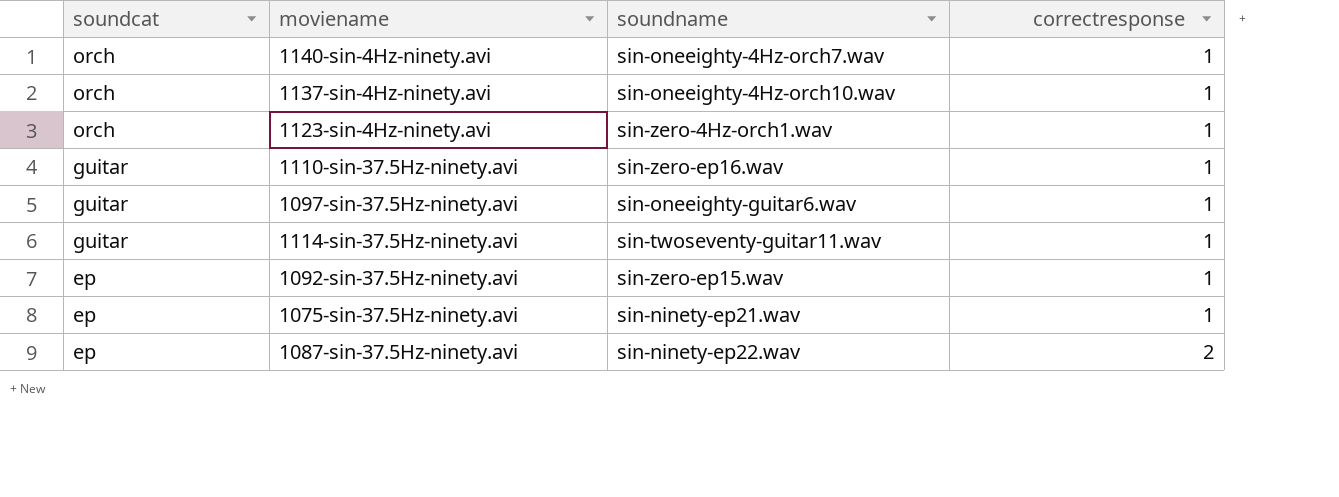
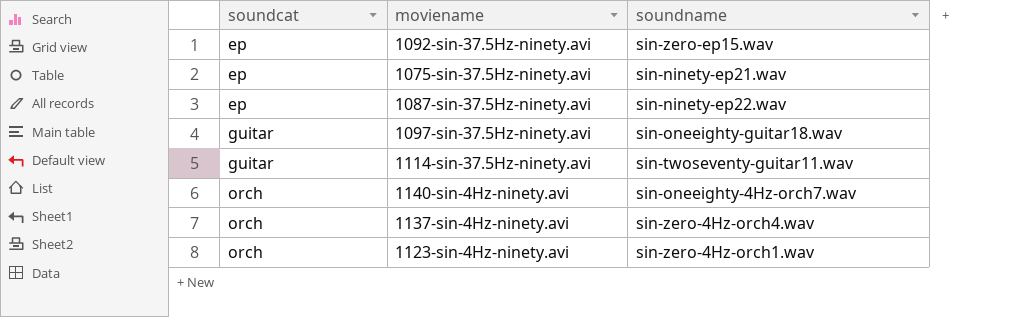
row order: soundcat descending -> soundcat ascending
column correctresponse | position: 4 -> none
row 1110-sin-37.5Hz-ninety.avi: guitar | sin-zero-ep16.wav | 1 -> none
1097-sin-37.5Hz-ninety.avi | soundname: sin-oneeighty-guitar6.wav -> sin-oneeighty-guitar18.wav
1137-sin-4Hz-ninety.avi | soundname: sin-oneeighty-4Hz-orch10.wav -> sin-zero-4Hz-orch4.wav

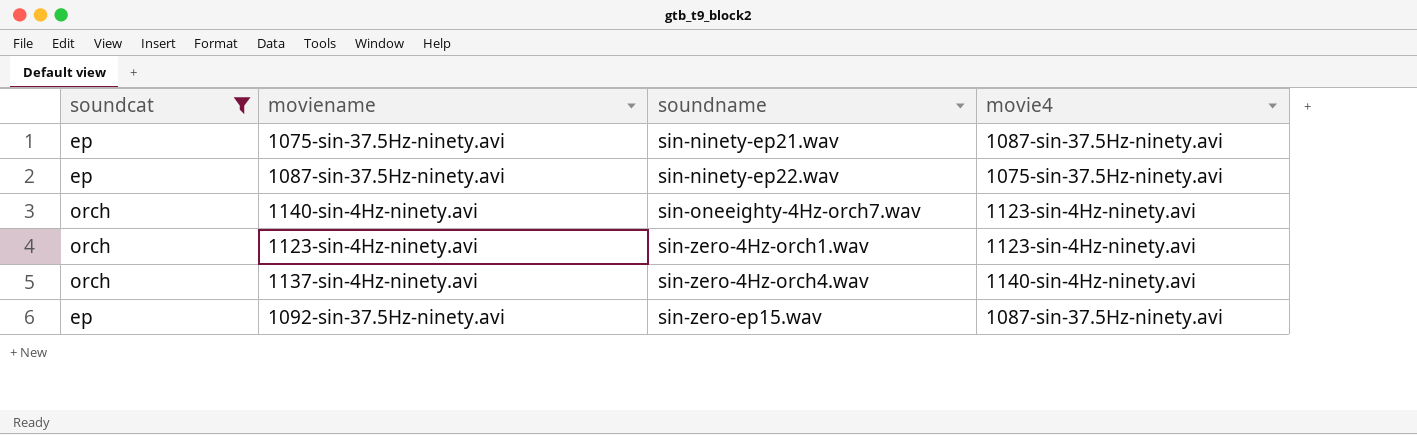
filter: none -> soundcat != guitar
row order: soundcat ascending -> soundname ascending
column movie4 | position: none -> 4

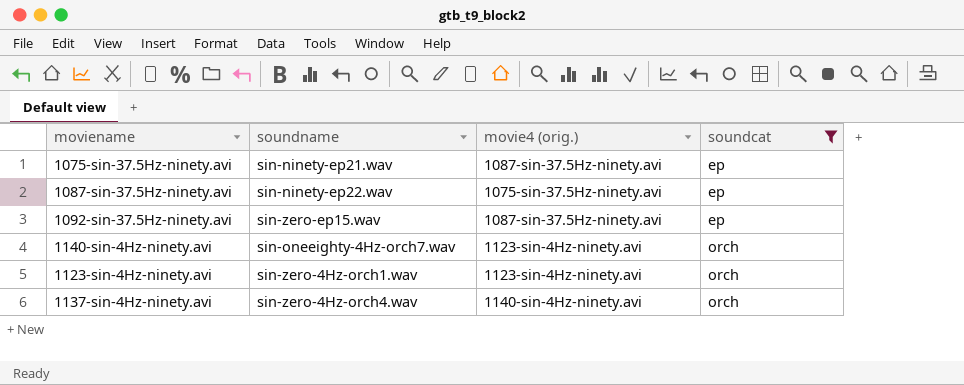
row order: soundname ascending -> soundcat ascending
column name: movie4 -> movie4 (orig.)
column soundcat | position: 1 -> 4

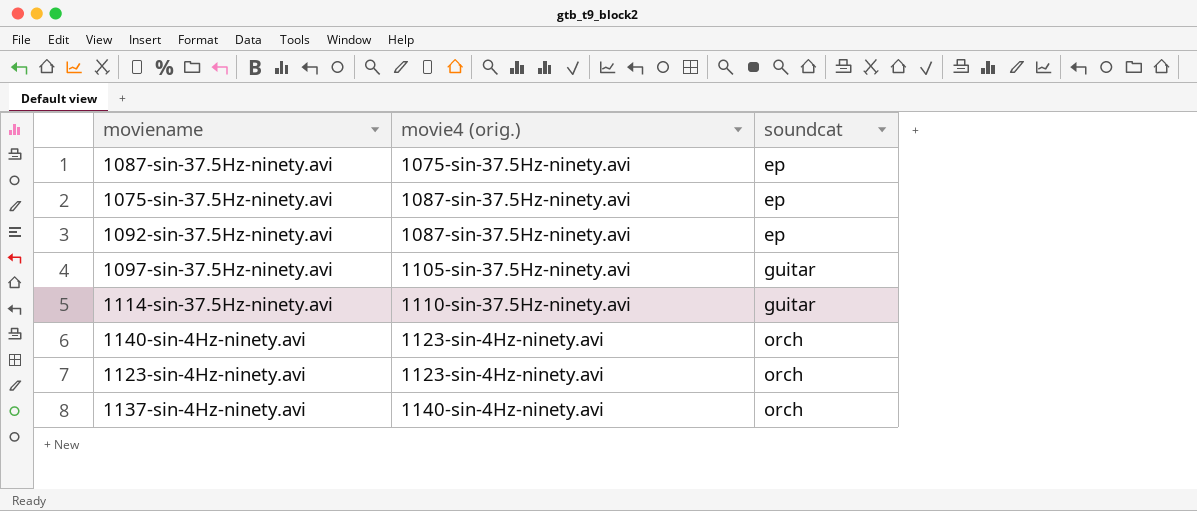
filter: soundcat != guitar -> none
row order: soundcat ascending -> movie4 (orig.) ascending
column soundname | position: 2 -> none

